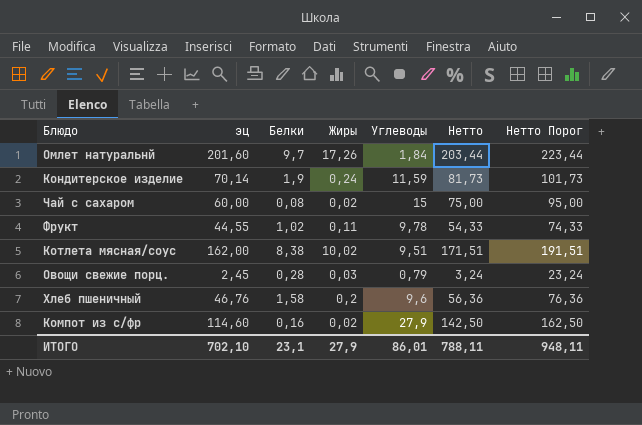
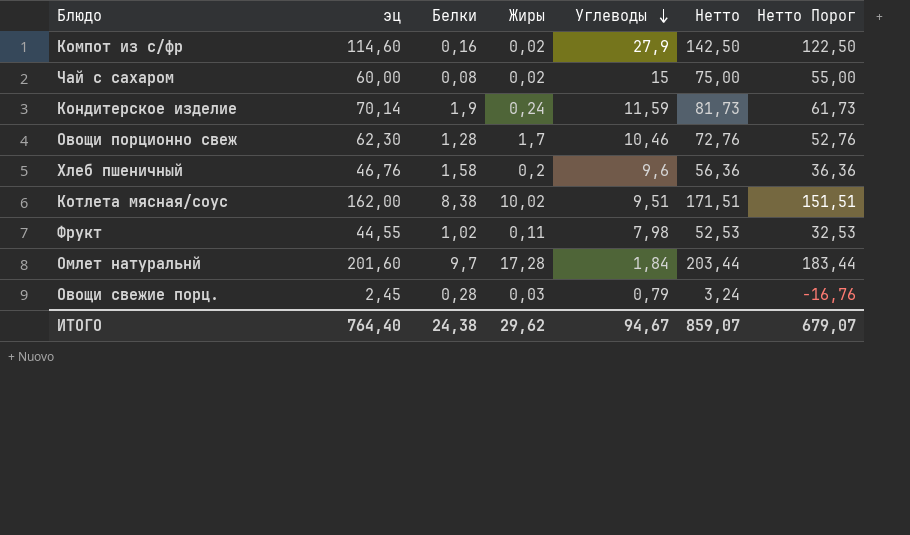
row order: none -> Углеводы descending
column Нетто Порог | formula: [Нетто] + 20 -> [Нетто] - 20
row Овощи порционно свеж: none -> 62,30 | 1,28 | 1,7 | 10,46 | 72,76 | 52,76
Фрукт | Углеводы: 9,78 -> 7,98
Фрукт | Нетто: 54,33 -> 52,53
Омлет натуральнй | Жиры: 17,26 -> 17,28
ИТОГО | эц: 702,10 -> 764,40
ИТОГО | Белки: 23,1 -> 24,38
ИТОГО | Жиры: 27,9 -> 29,62
ИТОГО | Углеводы: 86,01 -> 94,67
ИТОГО | Нетто: 788,11 -> 859,07
ИТОГО | Нетто Порог: 948,11 -> 679,07

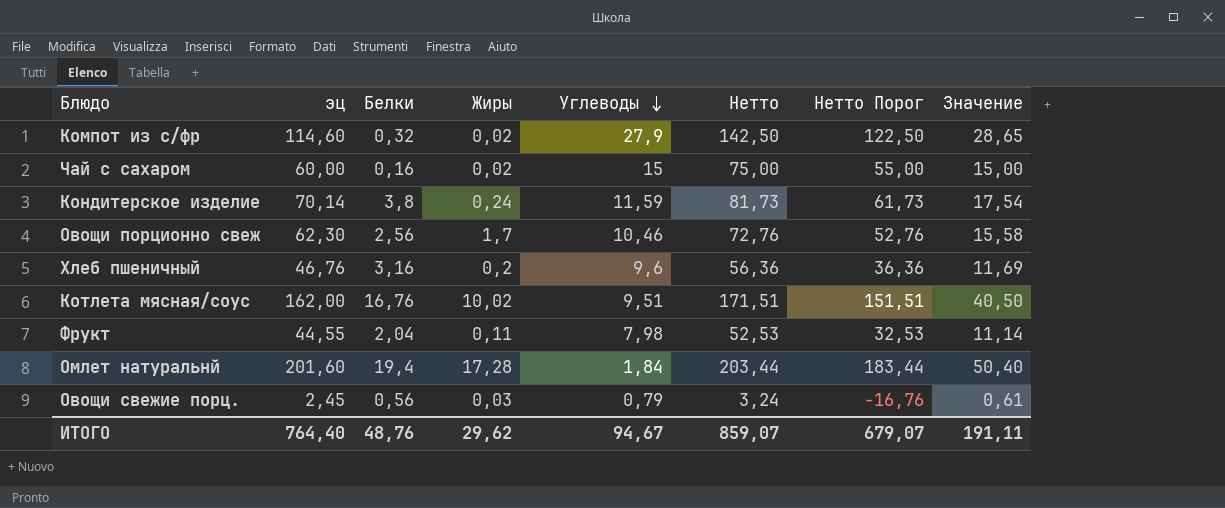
column Значение | formula: none -> [эц] * 0,25
Компот из с/фр | Белки: 0,16 -> 0,32
Чай с сахаром | Белки: 0,08 -> 0,16
Кондитерское изделие | Белки: 1,9 -> 3,8
Овощи порционно свеж | Белки: 1,28 -> 2,56
Хлеб пшеничный | Белки: 1,58 -> 3,16
Котлета мясная/соус | Белки: 8,38 -> 16,76
Фрукт | Белки: 1,02 -> 2,04
Омлет натуральнй | Белки: 9,7 -> 19,4
Овощи свежие порц. | Белки: 0,28 -> 0,56
ИТОГО | Белки: 24,38 -> 48,76

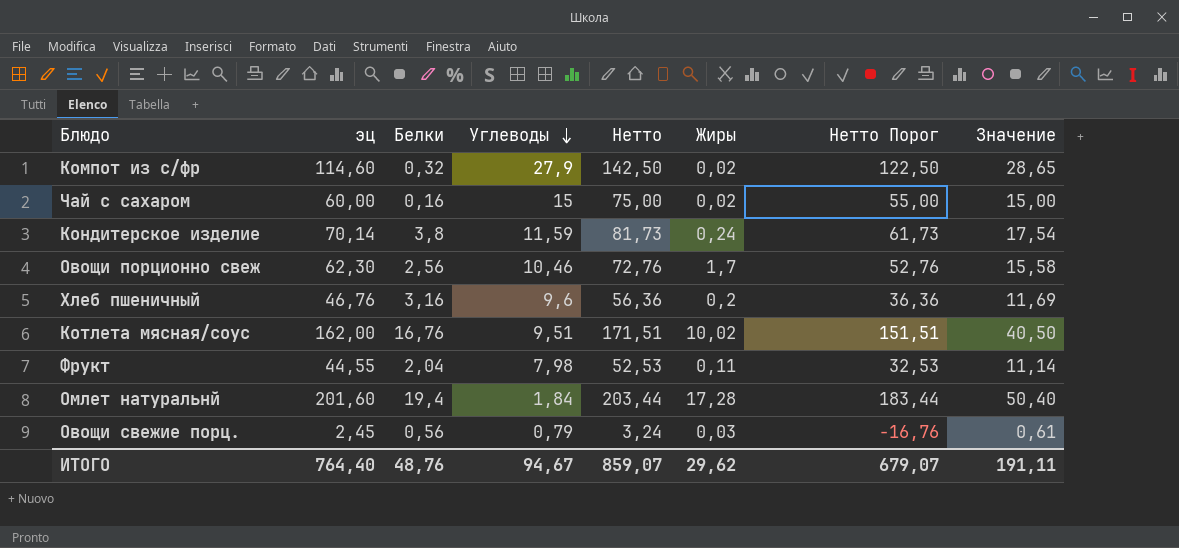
column Жиры | position: 4 -> 6

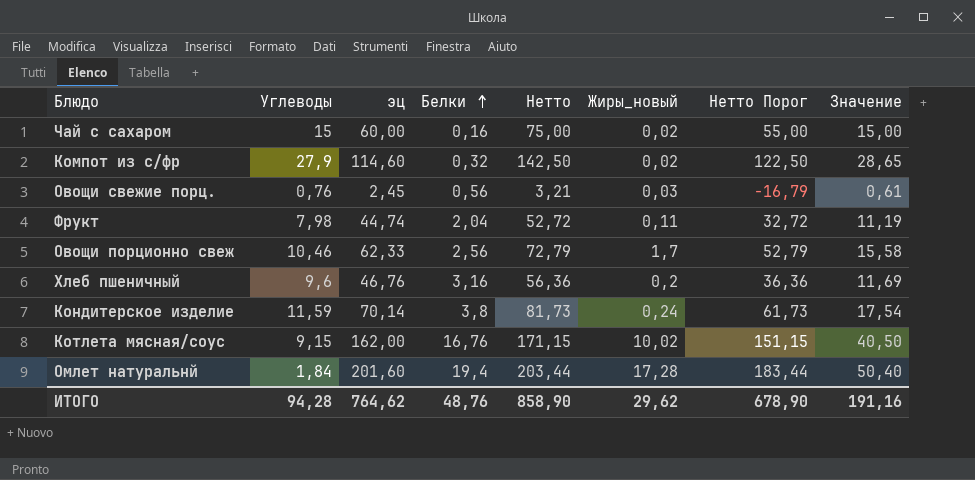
row order: Углеводы descending -> Белки ascending
column Углеводы | position: 4 -> 2
column name: Жиры -> Жиры_новый
Овощи свежие порц. | Углеводы: 0,79 -> 0,76
Овощи свежие порц. | Нетто: 3,24 -> 3,21
Овощи свежие порц. | Нетто Порог: -16,76 -> -16,79
Фрукт | эц: 44,55 -> 44,74
Фрукт | Нетто: 52,53 -> 52,72
Фрукт | Нетто Порог: 32,53 -> 32,72
Фрукт | Значение: 11,14 -> 11,19
Овощи порционно свеж | эц: 62,30 -> 62,33
Овощи порционно свеж | Нетто: 72,76 -> 72,79
Овощи порционно свеж | Нетто Порог: 52,76 -> 52,79
Котлета мясная/соус | Углеводы: 9,51 -> 9,15
Котлета мясная/соус | Нетто: 171,51 -> 171,15
Котлета мясная/соус | Нетто Порог: 151,51 -> 151,15
ИТОГО | Углеводы: 94,67 -> 94,28
ИТОГО | эц: 764,40 -> 764,62
ИТОГО | Нетто: 859,07 -> 858,90
ИТОГО | Нетто Порог: 679,07 -> 678,90
ИТОГО | Значение: 191,11 -> 191,16

